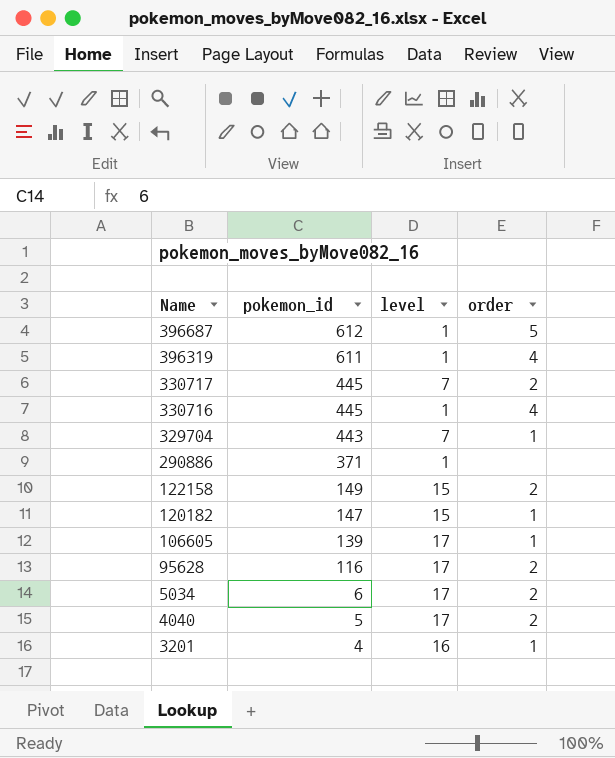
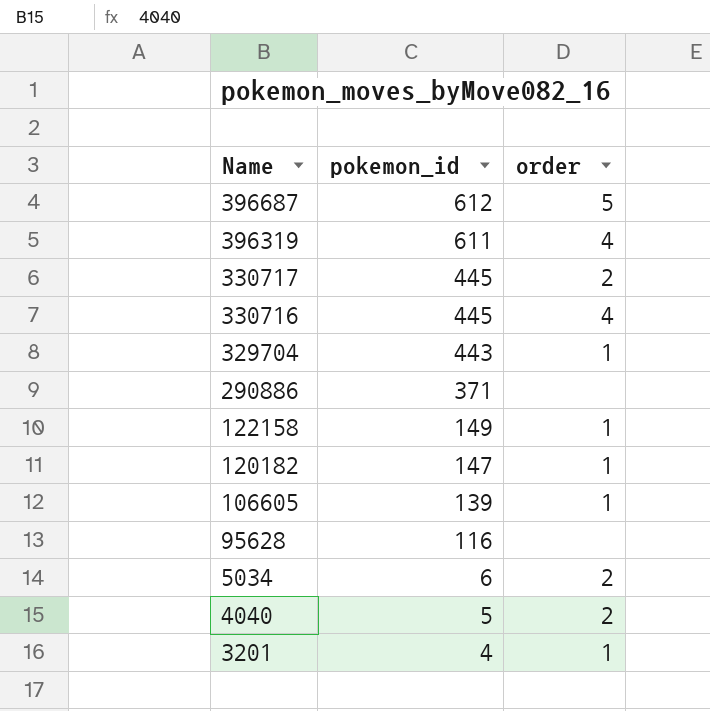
column level | position: 3 -> none
122158 | order: 2 -> 1
95628 | order: 2 -> none

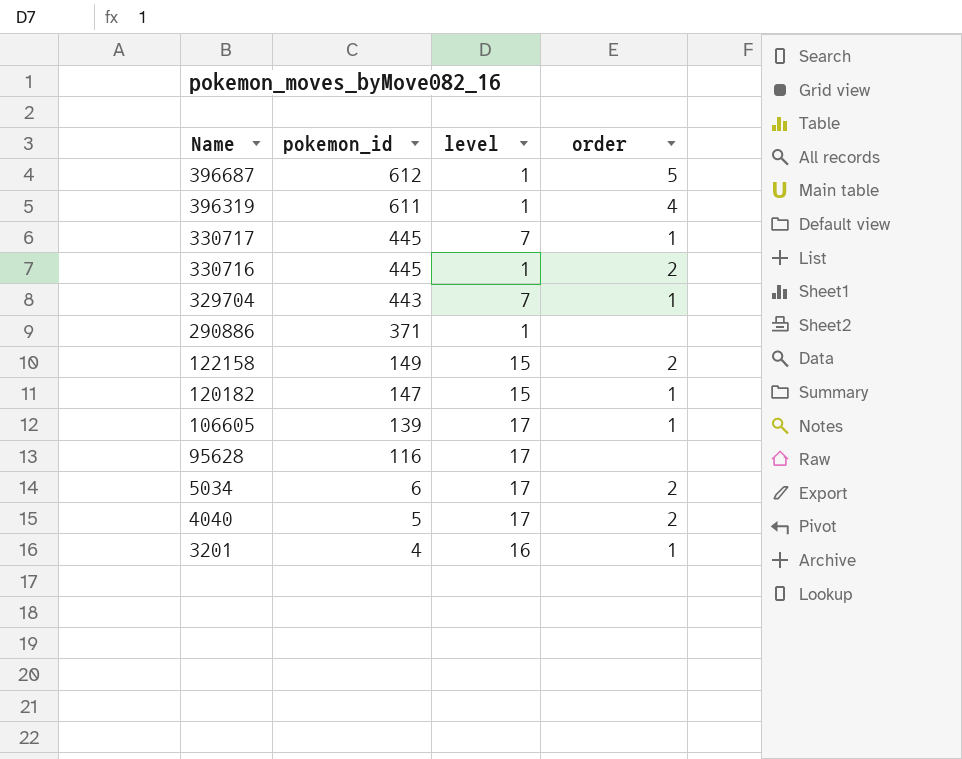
column level | position: none -> 3
330717 | order: 2 -> 1
330716 | order: 4 -> 2
122158 | order: 1 -> 2

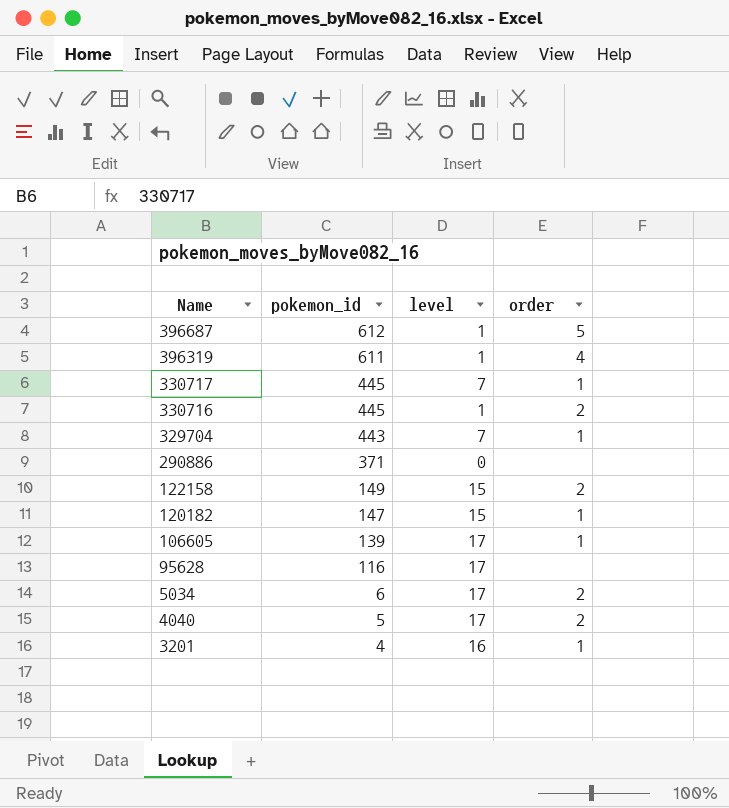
290886 | level: 1 -> 0

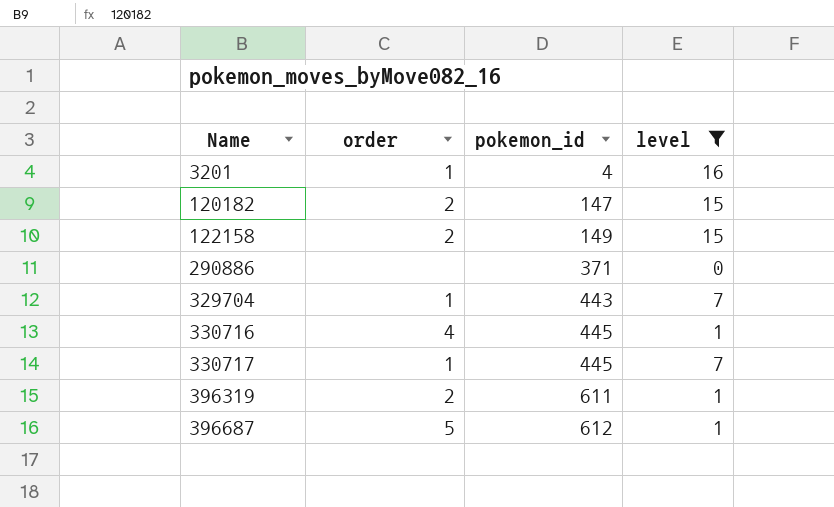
filter: none -> level != 17
row order: Name descending -> Name ascending
column order | position: 4 -> 2
120182 | order: 1 -> 2
330716 | order: 2 -> 4
396319 | order: 4 -> 2

